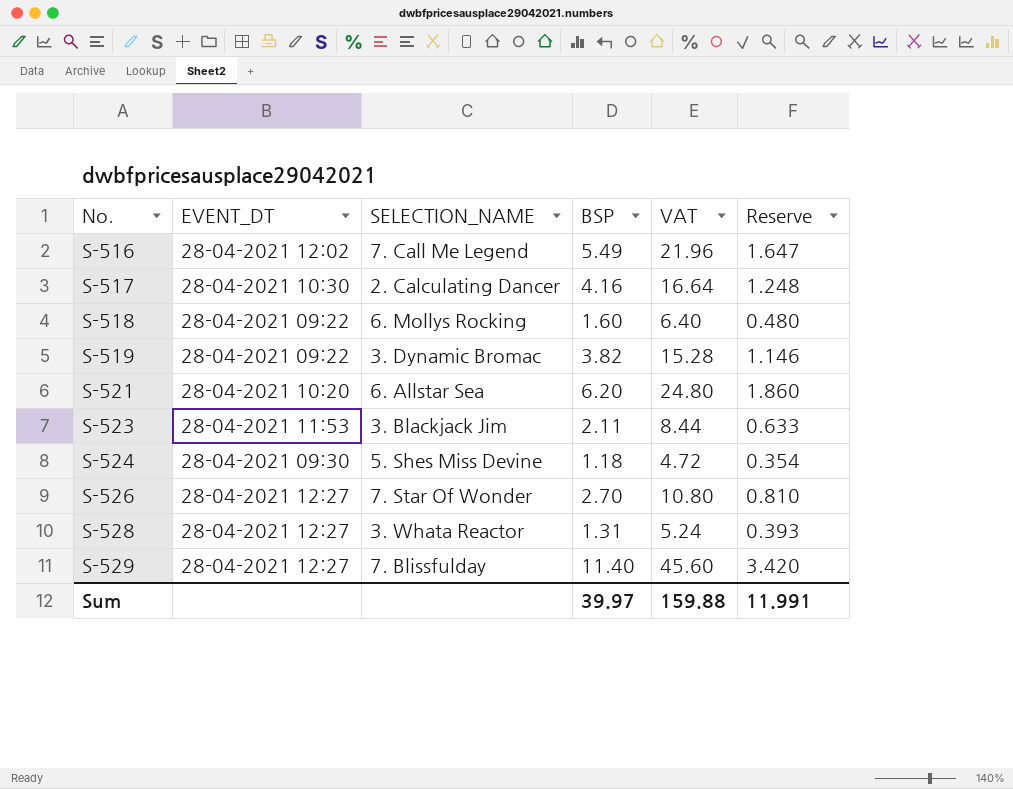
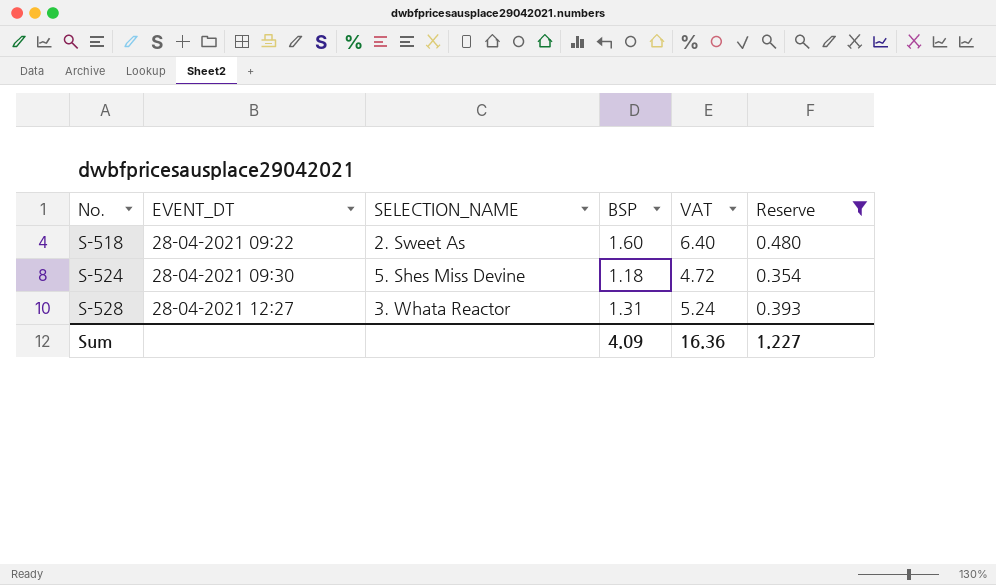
filter: none -> Reserve <= 0.480
S-518 | SELECTION_NAME: 6. Mollys Rocking -> 2. Sweet As
Sum | BSP: 39.97 -> 4.09
Sum | VAT: 159.88 -> 16.36
Sum | Reserve: 11.991 -> 1.227

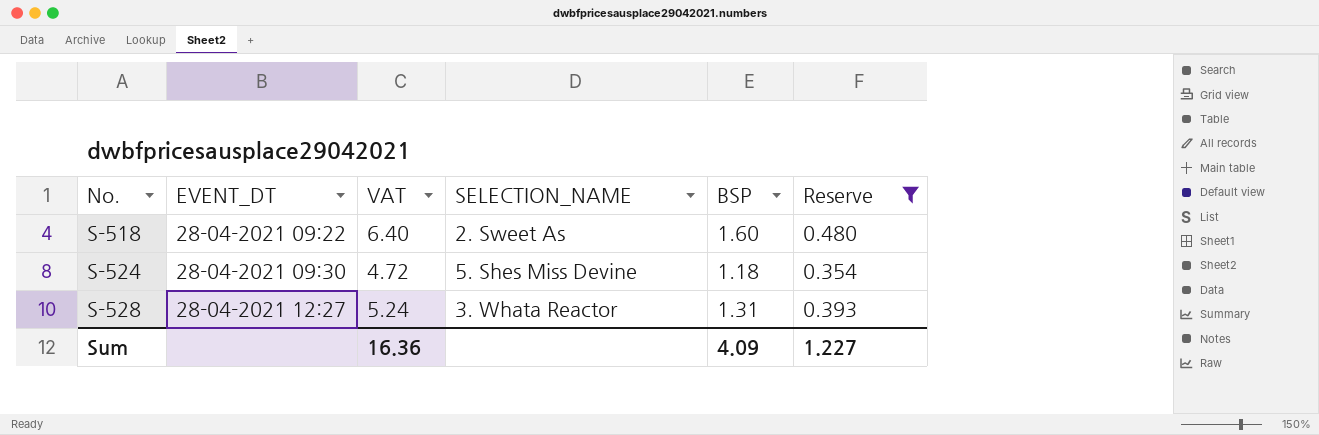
column VAT | position: 5 -> 3

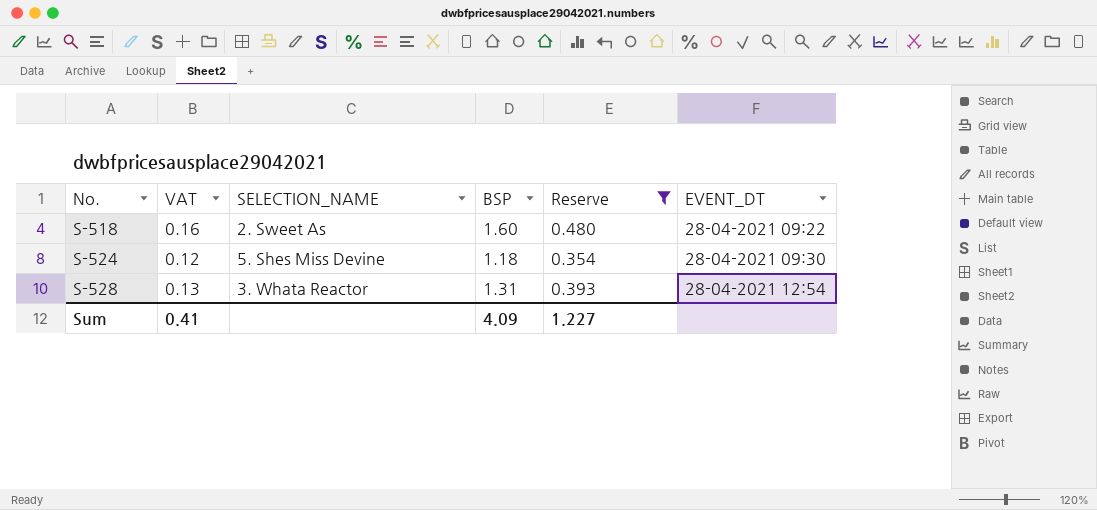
column VAT | formula: [BSP] * 4 -> [BSP] * 0.1
column EVENT_DT | position: 2 -> 6
S-528 | EVENT_DT: 28-04-2021 12:27 -> 28-04-2021 12:54
Sum | VAT: 16.36 -> 0.41

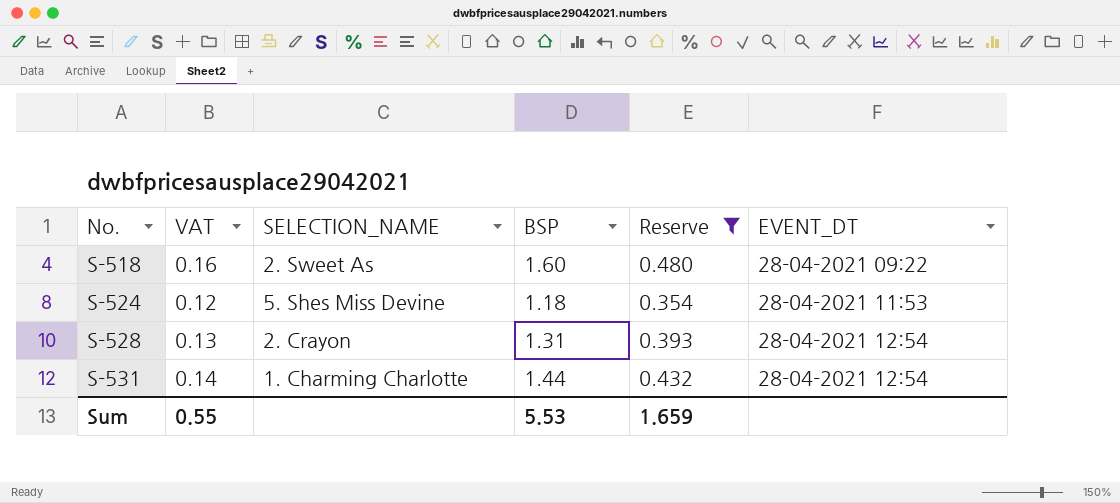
S-524 | EVENT_DT: 28-04-2021 09:30 -> 28-04-2021 11:53
S-528 | SELECTION_NAME: 3. Whata Reactor -> 2. Crayon
row S-531: none -> 0.14 | 1. Charming Charlotte | 1.44 | 0.432 | 28-04-2021 12:54
Sum | VAT: 0.41 -> 0.55
Sum | BSP: 4.09 -> 5.53
Sum | Reserve: 1.227 -> 1.659

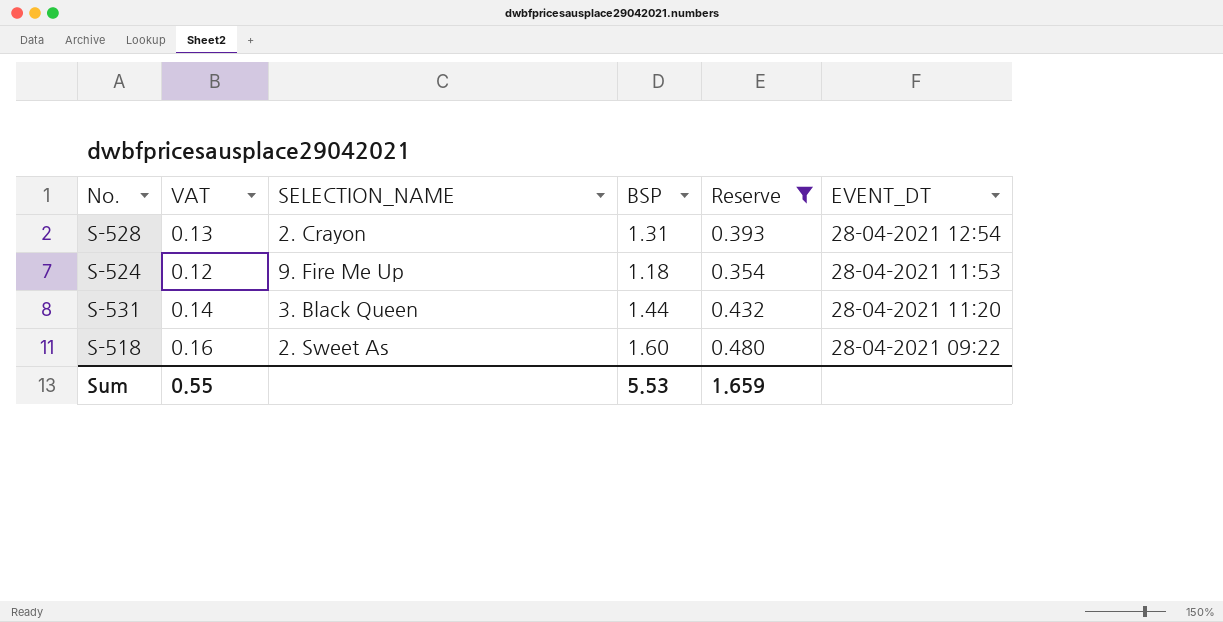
row order: No. ascending -> EVENT_DT descending
S-524 | SELECTION_NAME: 5. Shes Miss Devine -> 9. Fire Me Up
S-531 | SELECTION_NAME: 1. Charming Charlotte -> 3. Black Queen
S-531 | EVENT_DT: 28-04-2021 12:54 -> 28-04-2021 11:20

